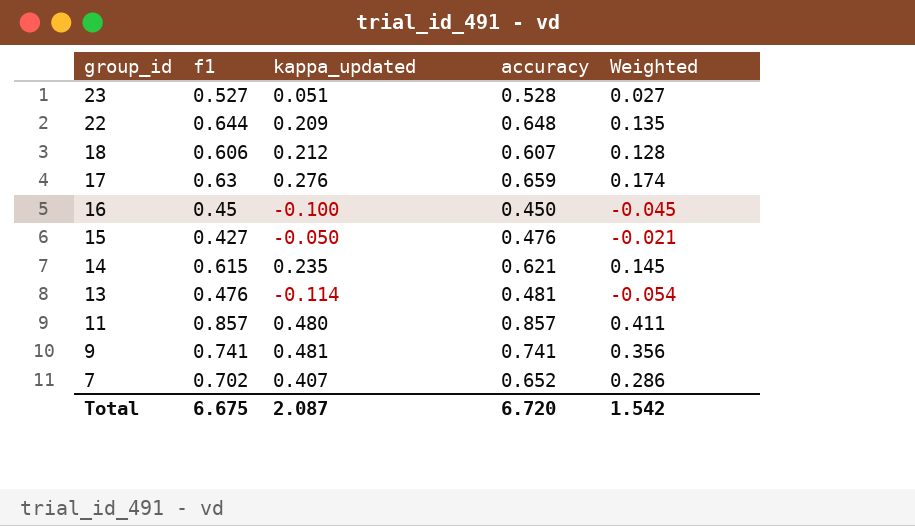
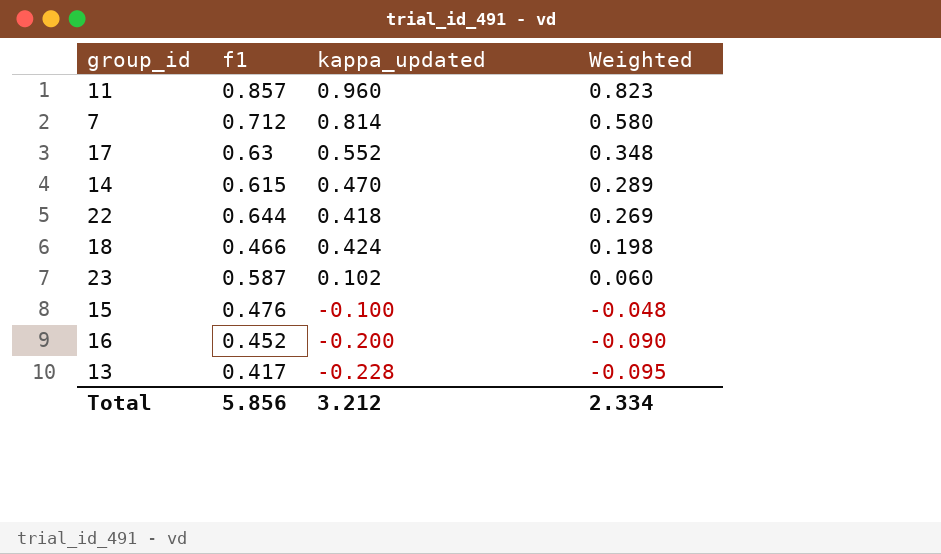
row order: group_id descending -> Weighted descending
column accuracy | position: 4 -> none
row 9: 0.741 | 0.481 | 0.741 | 0.356 -> none
11 | kappa_updated: 0.480 -> 0.960
11 | Weighted: 0.411 -> 0.823
7 | f1: 0.702 -> 0.712
7 | kappa_updated: 0.407 -> 0.814
7 | Weighted: 0.286 -> 0.580
17 | kappa_updated: 0.276 -> 0.552
17 | Weighted: 0.174 -> 0.348
14 | kappa_updated: 0.235 -> 0.470
14 | Weighted: 0.145 -> 0.289
22 | kappa_updated: 0.209 -> 0.418
22 | Weighted: 0.135 -> 0.269
18 | f1: 0.606 -> 0.466
18 | kappa_updated: 0.212 -> 0.424
18 | Weighted: 0.128 -> 0.198
23 | f1: 0.527 -> 0.587
23 | kappa_updated: 0.051 -> 0.102
23 | Weighted: 0.027 -> 0.060
15 | f1: 0.427 -> 0.476
15 | kappa_updated: -0.050 -> -0.100
15 | Weighted: -0.021 -> -0.048
16 | f1: 0.45 -> 0.452
16 | kappa_updated: -0.100 -> -0.200
16 | Weighted: -0.045 -> -0.090
13 | f1: 0.476 -> 0.417
13 | kappa_updated: -0.114 -> -0.228
13 | Weighted: -0.054 -> -0.095
Total | f1: 6.675 -> 5.856
Total | kappa_updated: 2.087 -> 3.212
Total | Weighted: 1.542 -> 2.334

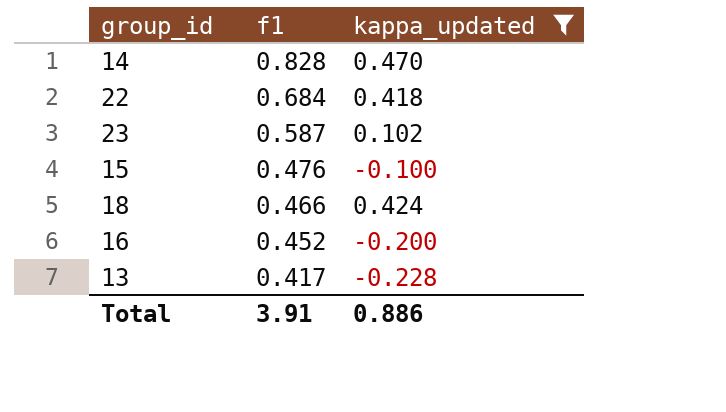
filter: none -> kappa_updated <= 0.470
row order: Weighted descending -> f1 descending
column Weighted | formula: [f1] * [kappa_updated] -> none
14 | f1: 0.615 -> 0.828
22 | f1: 0.644 -> 0.684
Total | f1: 5.856 -> 3.91
Total | kappa_updated: 3.212 -> 0.886

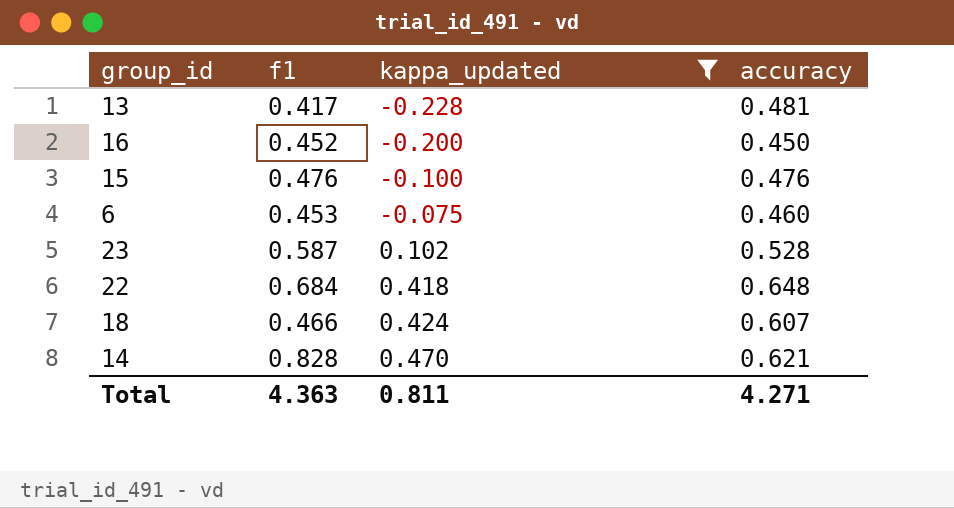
row order: f1 descending -> kappa_updated ascending
column accuracy | position: none -> 4
row 6: none -> 0.453 | -0.075 | 0.460
Total | f1: 3.91 -> 4.363
Total | kappa_updated: 0.886 -> 0.811

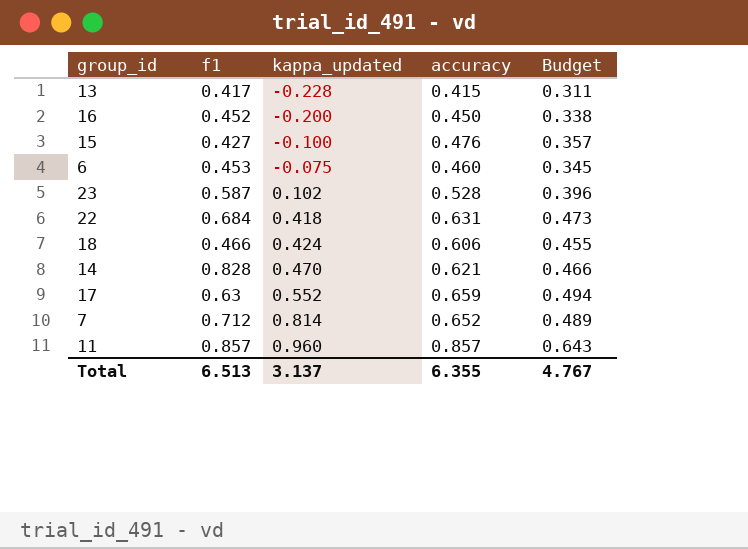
filter: kappa_updated <= 0.470 -> none
column Budget | formula: none -> [accuracy] * 0.75
13 | accuracy: 0.481 -> 0.415
15 | f1: 0.476 -> 0.427
22 | accuracy: 0.648 -> 0.631
18 | accuracy: 0.607 -> 0.606
Total | f1: 4.363 -> 6.513
Total | kappa_updated: 0.811 -> 3.137
Total | accuracy: 4.271 -> 6.355

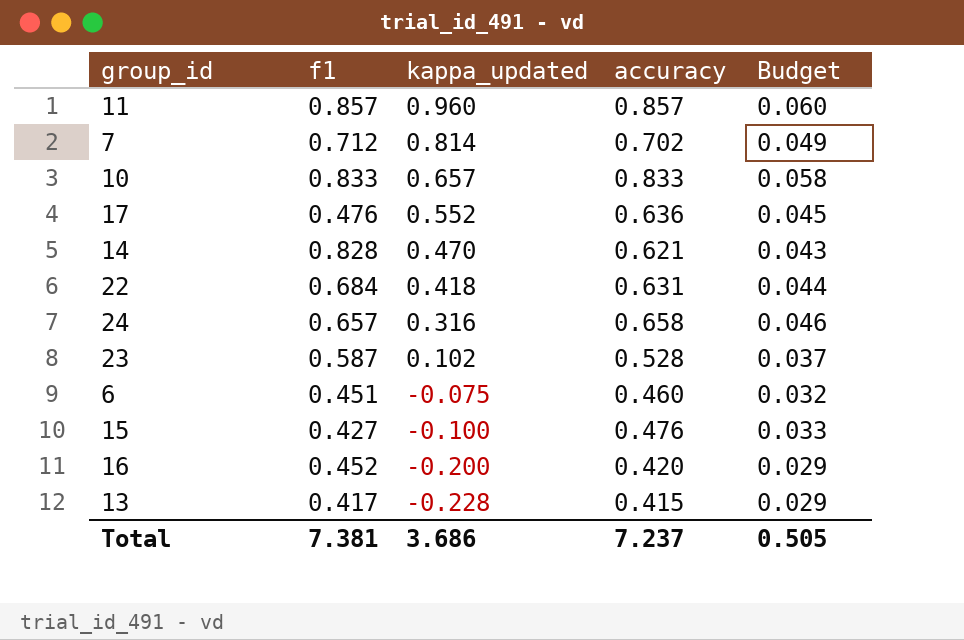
row order: kappa_updated ascending -> kappa_updated descending
column Budget | formula: [accuracy] * 0.75 -> [accuracy] * 0.07
row 18: 0.466 | 0.424 | 0.606 | 0.455 -> none
7 | accuracy: 0.652 -> 0.702
row 10: none -> 0.833 | 0.657 | 0.833 | 0.058
17 | f1: 0.63 -> 0.476
17 | accuracy: 0.659 -> 0.636
row 24: none -> 0.657 | 0.316 | 0.658 | 0.046
6 | f1: 0.453 -> 0.451
16 | accuracy: 0.450 -> 0.420
Total | f1: 6.513 -> 7.381
Total | kappa_updated: 3.137 -> 3.686
Total | accuracy: 6.355 -> 7.237
Total | Budget: 4.767 -> 0.505

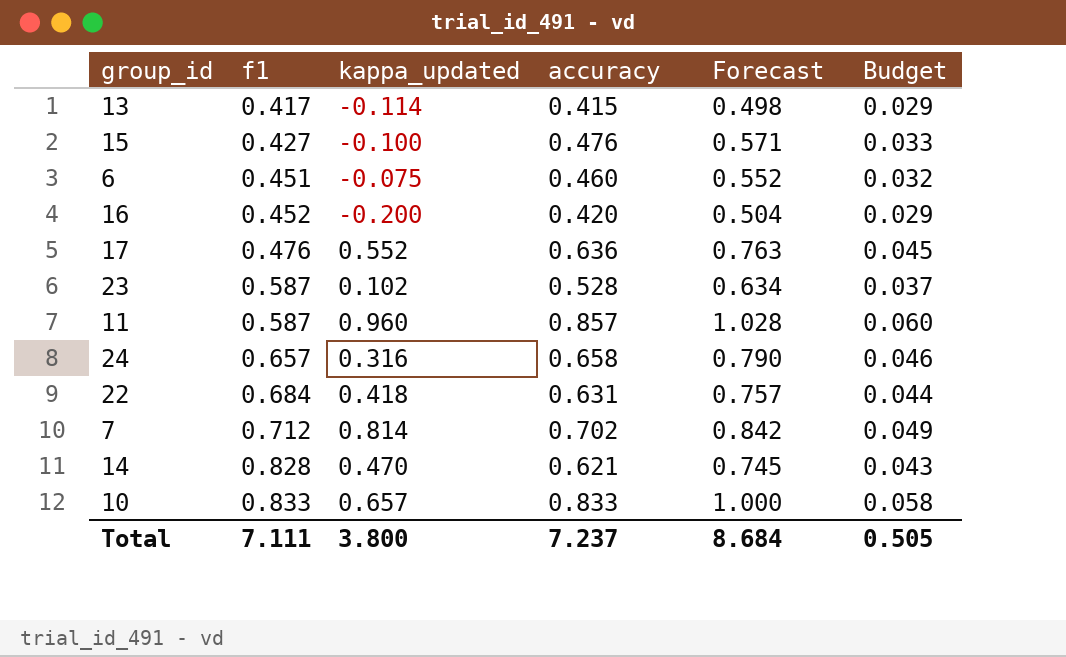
row order: kappa_updated descending -> f1 ascending
column Forecast | formula: none -> [accuracy] * 1.2
13 | kappa_updated: -0.228 -> -0.114
11 | f1: 0.857 -> 0.587
Total | f1: 7.381 -> 7.111
Total | kappa_updated: 3.686 -> 3.800

